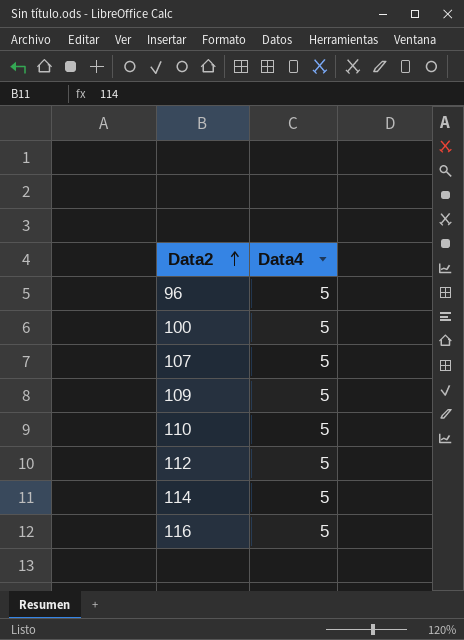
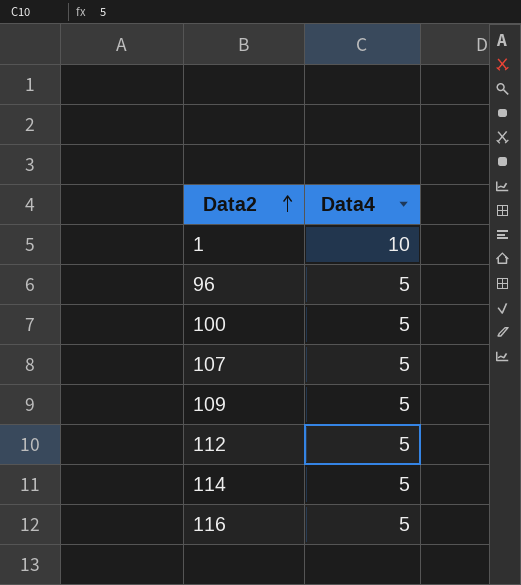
row 110: 5 -> none
row 1: none -> 10

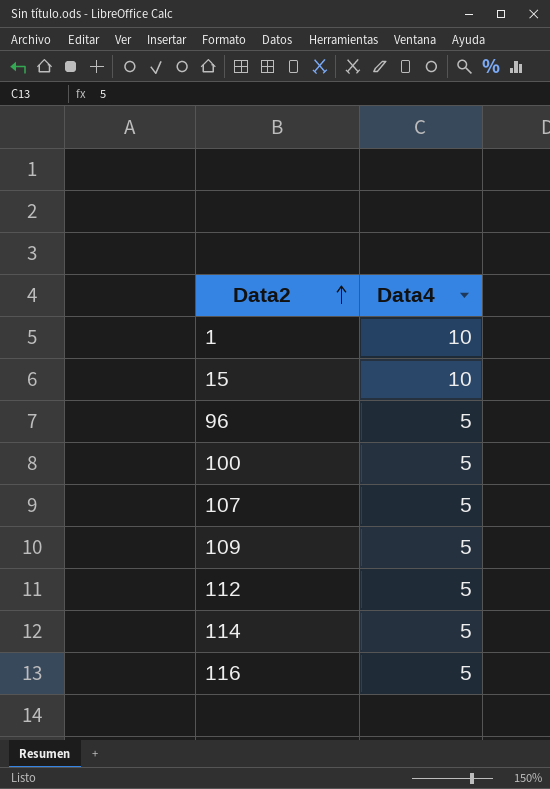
row 15: none -> 10

